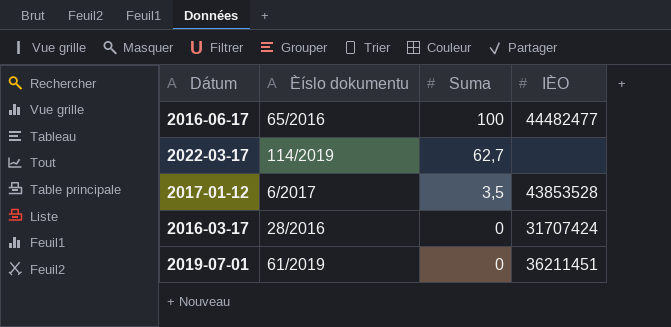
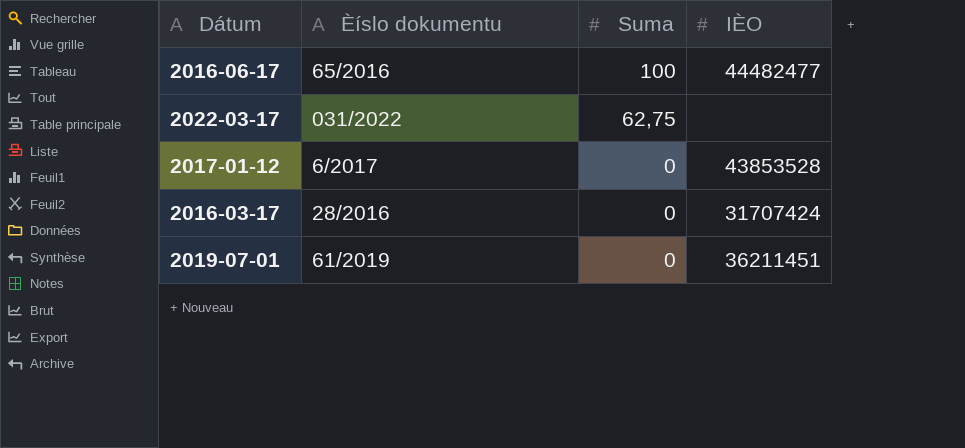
2022-03-17 | Èíslo dokumentu: 114/2019 -> 031/2022
2022-03-17 | Suma: 62,7 -> 62,75
2017-01-12 | Suma: 3,5 -> 0

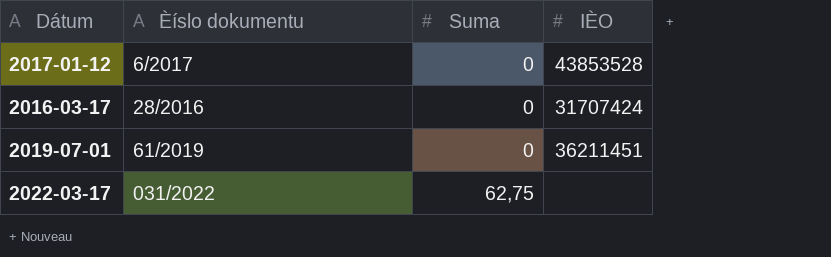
row order: Suma descending -> Suma ascending
row 2016-06-17: 65/2016 | 100 | 44482477 -> none

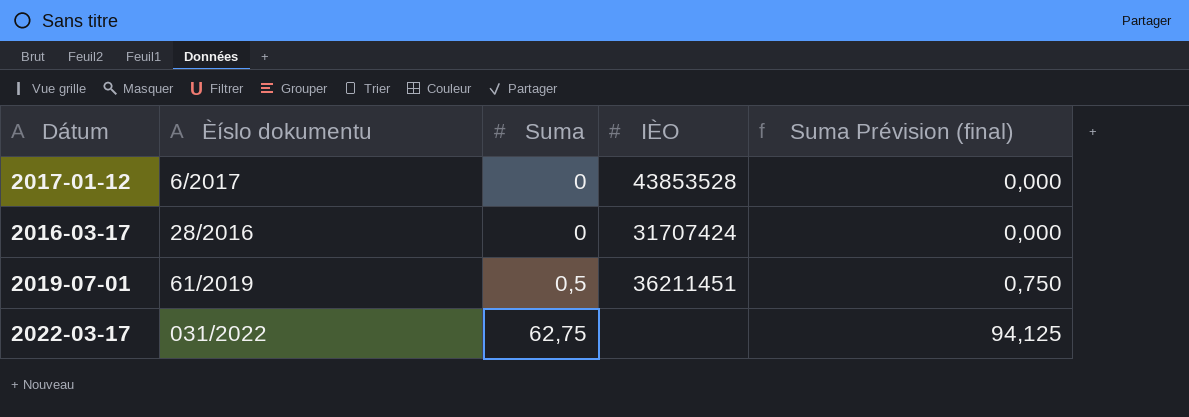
column Suma Prévision (final) | formula: none -> [Suma] * 1,5
2019-07-01 | Suma: 0 -> 0,5

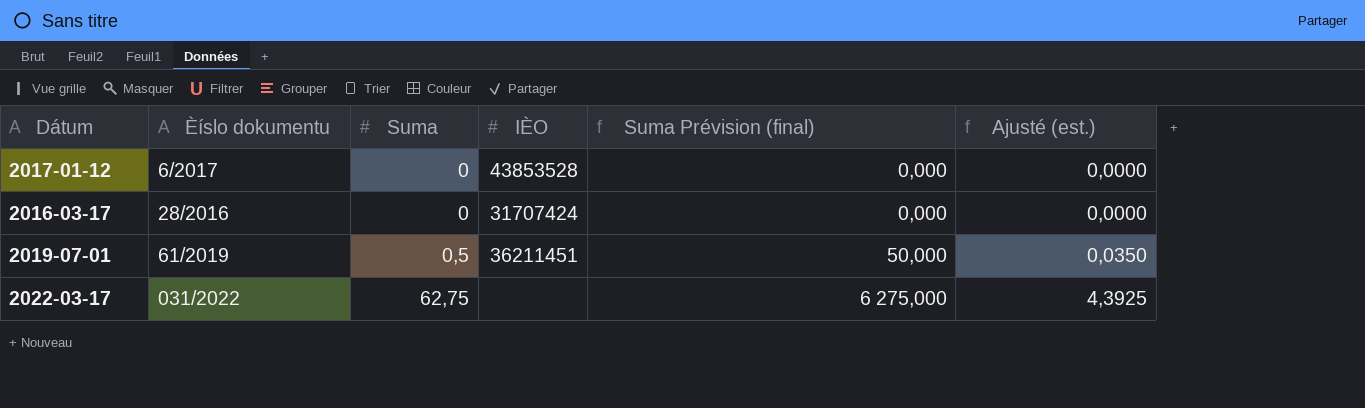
column Suma Prévision (final) | formula: [Suma] * 1,5 -> [Suma] * 100
column Ajusté (est.) | formula: none -> [Suma] * 0,07

